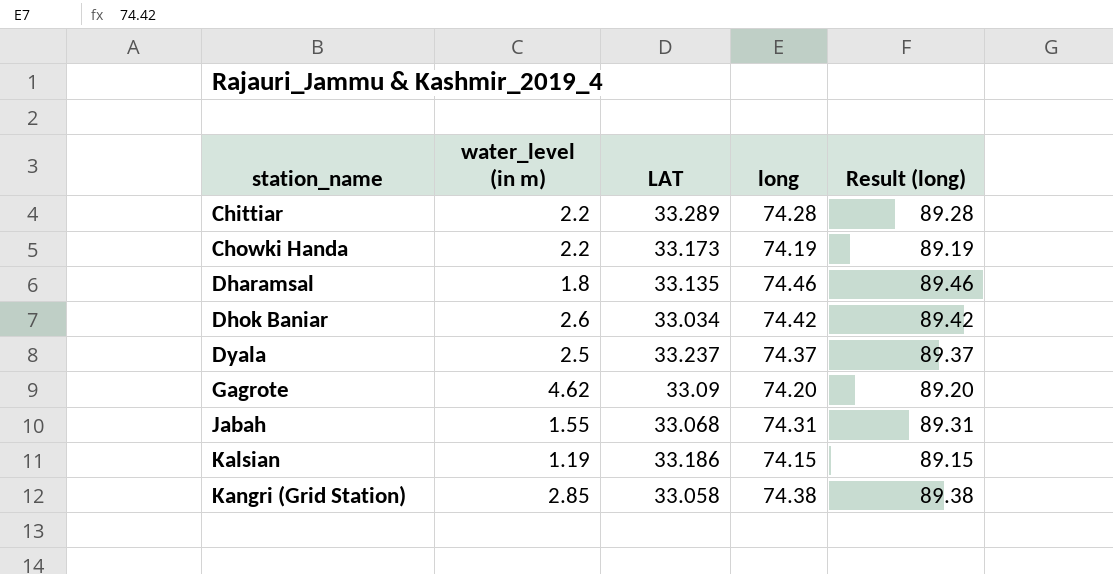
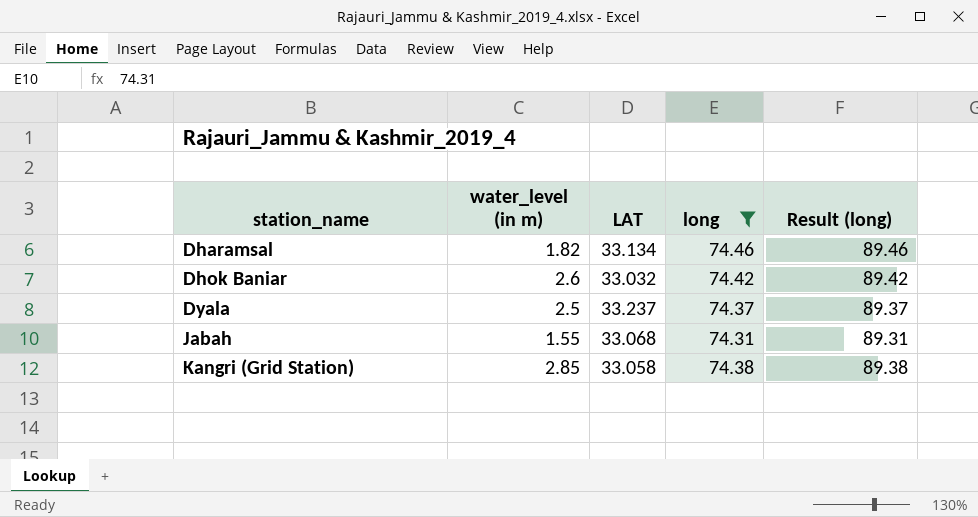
filter: none -> long >= 74.31
Dharamsal | water_level (in m): 1.8 -> 1.82
Dharamsal | LAT: 33.135 -> 33.134
Dhok Baniar | LAT: 33.034 -> 33.032

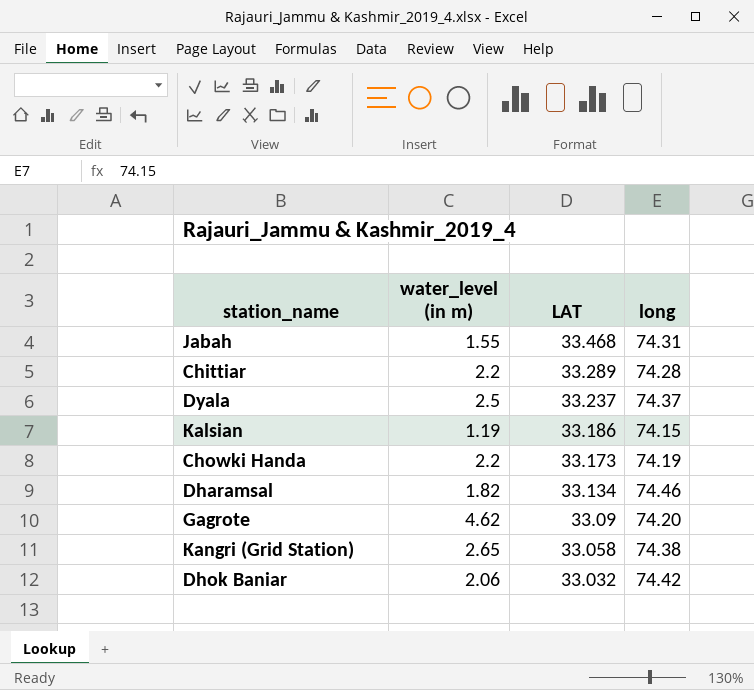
filter: long >= 74.31 -> none
row order: station_name ascending -> LAT descending
column Result (long) | formula: [long] + 15 -> none
Jabah | LAT: 33.068 -> 33.468
Kangri (Grid Station) | water_level (in m): 2.85 -> 2.65
Dhok Baniar | water_level (in m): 2.6 -> 2.06

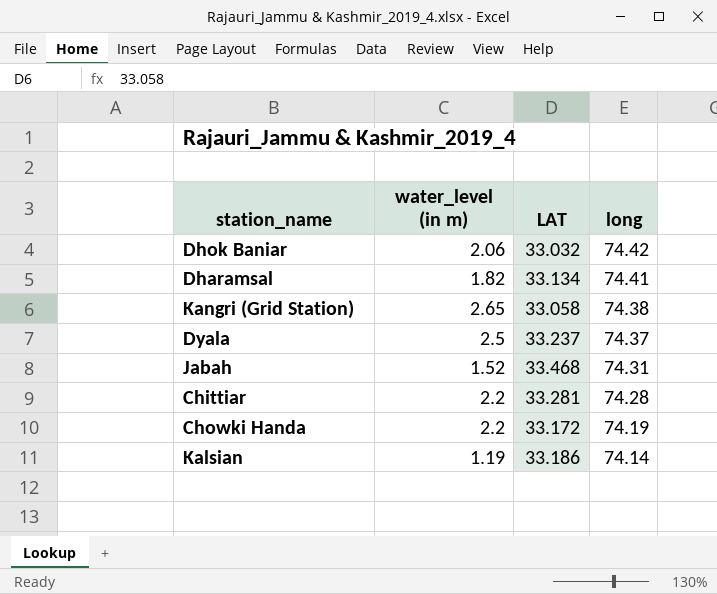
row order: LAT descending -> long descending
row Gagrote: 4.62 | 33.09 | 74.20 -> none
Dharamsal | long: 74.46 -> 74.41
Jabah | water_level (in m): 1.55 -> 1.52
Chittiar | LAT: 33.289 -> 33.281
Chowki Handa | LAT: 33.173 -> 33.172
Kalsian | long: 74.15 -> 74.14

